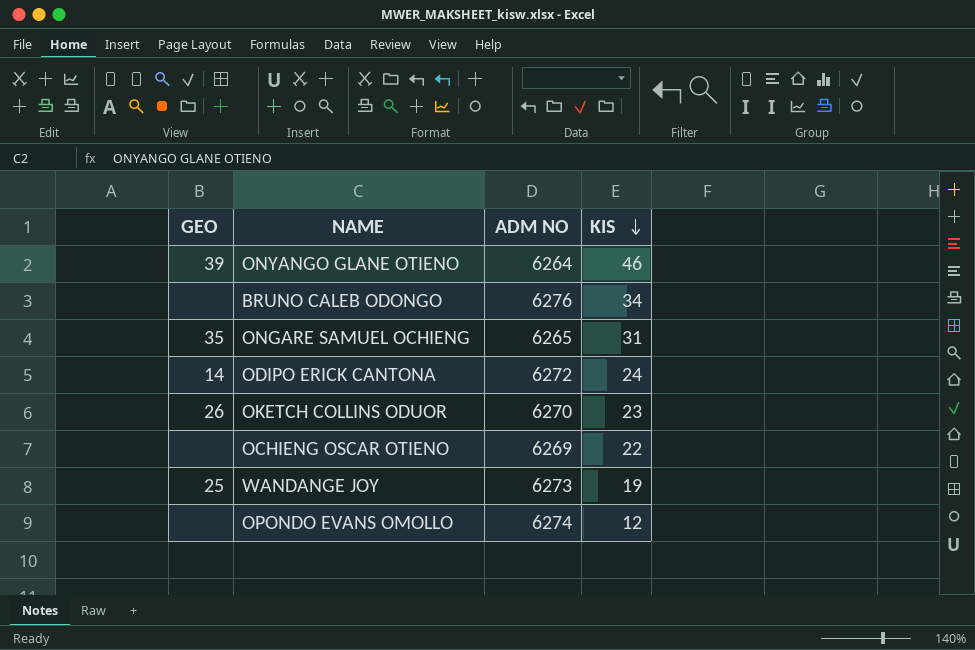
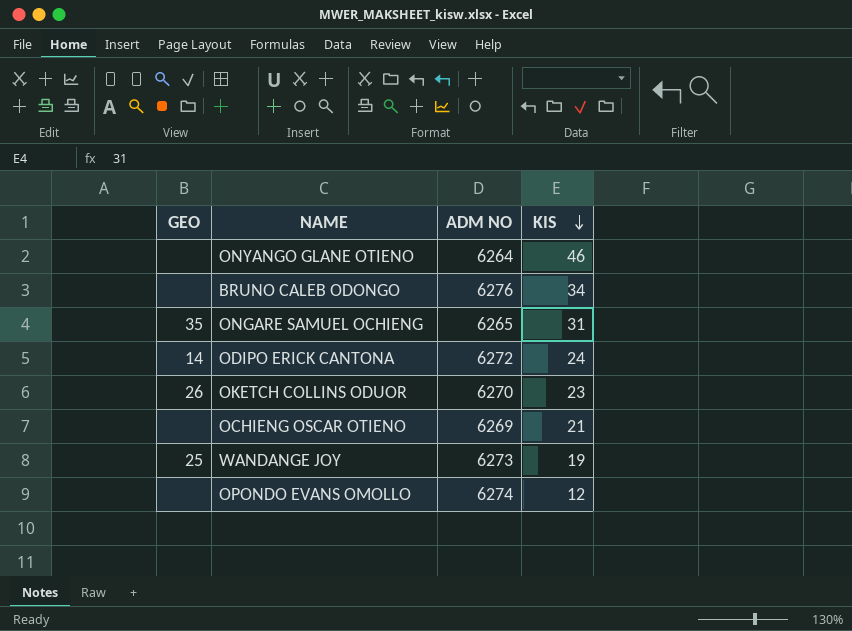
ONYANGO GLANE OTIENO | GEO: 39 -> none
OCHIENG OSCAR OTIENO | KIS: 22 -> 21

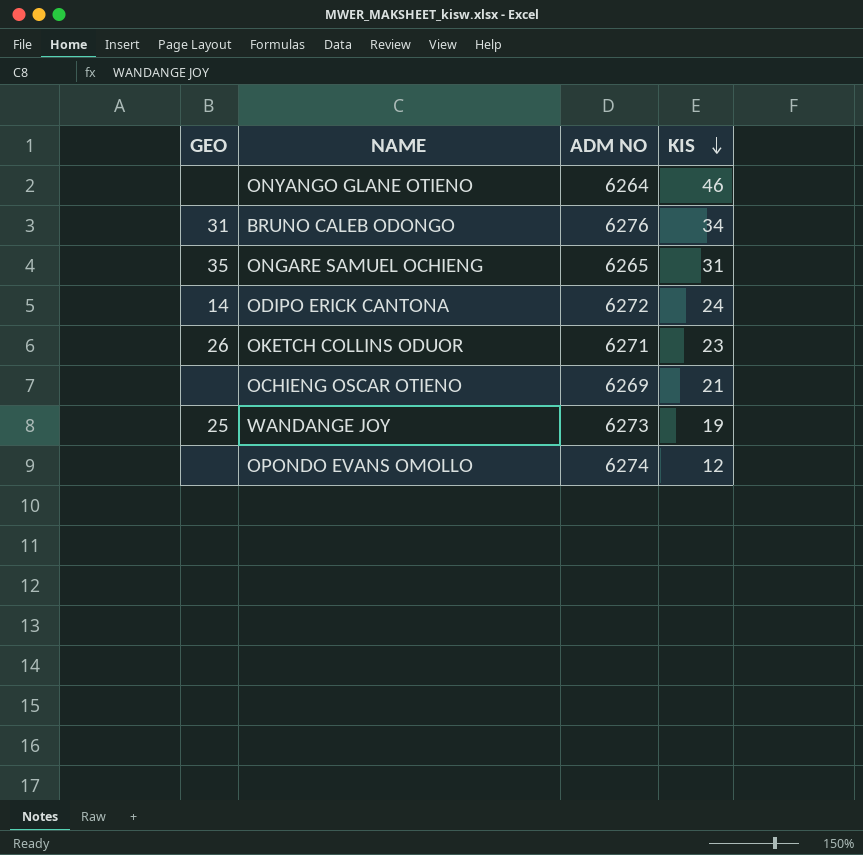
BRUNO CALEB ODONGO | GEO: none -> 31
OKETCH COLLINS ODUOR | ADM NO: 6270 -> 6271

